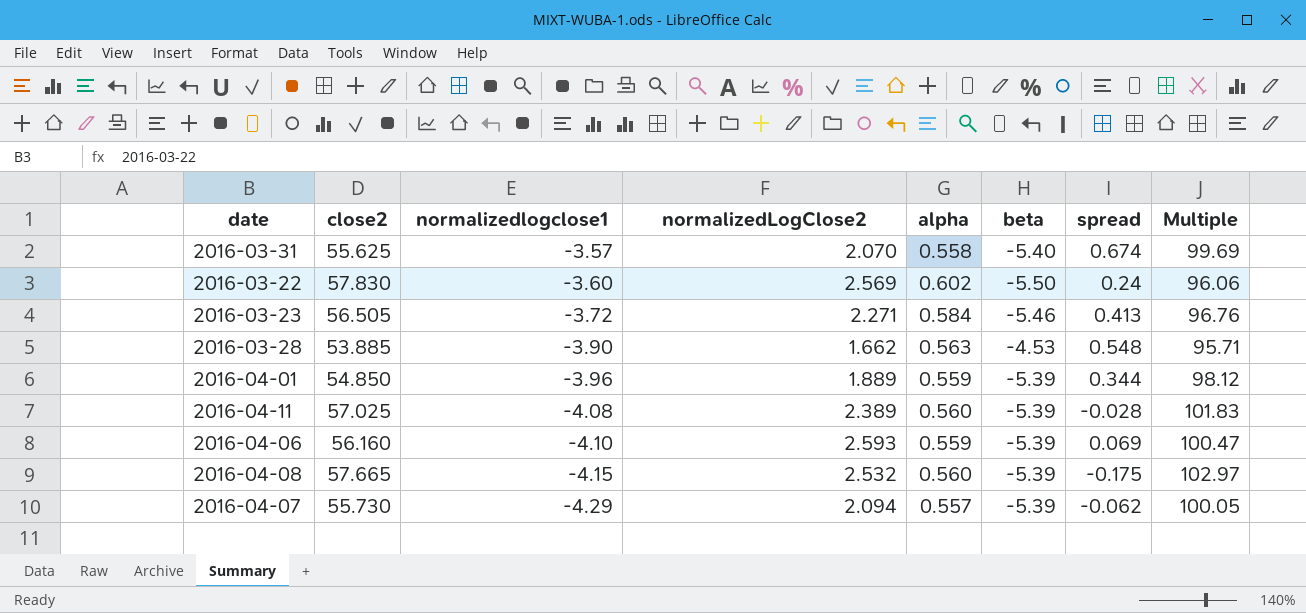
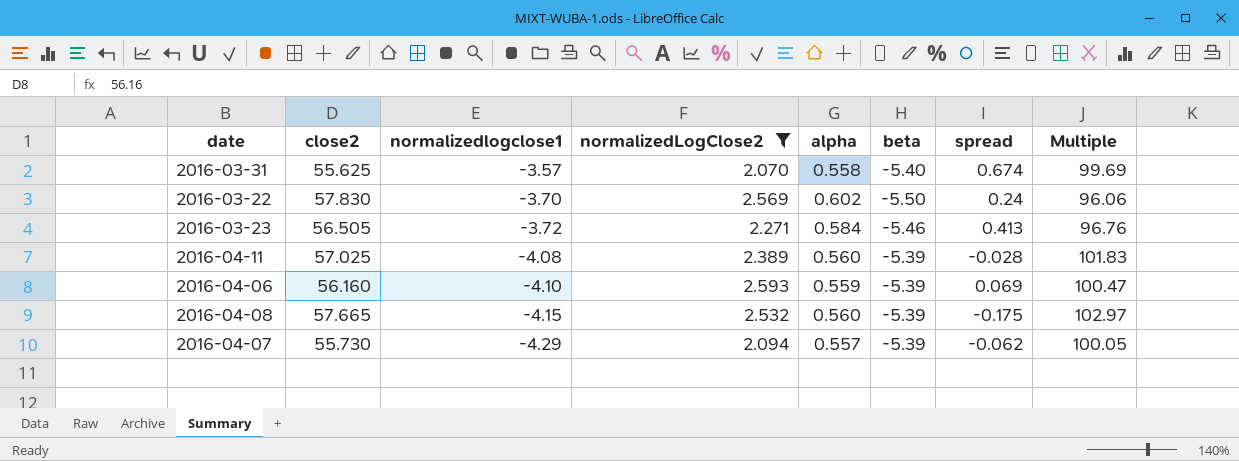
filter: none -> normalizedLogClose2 >= 2.070
2016-03-22 | normalizedlogclose1: -3.60 -> -3.70

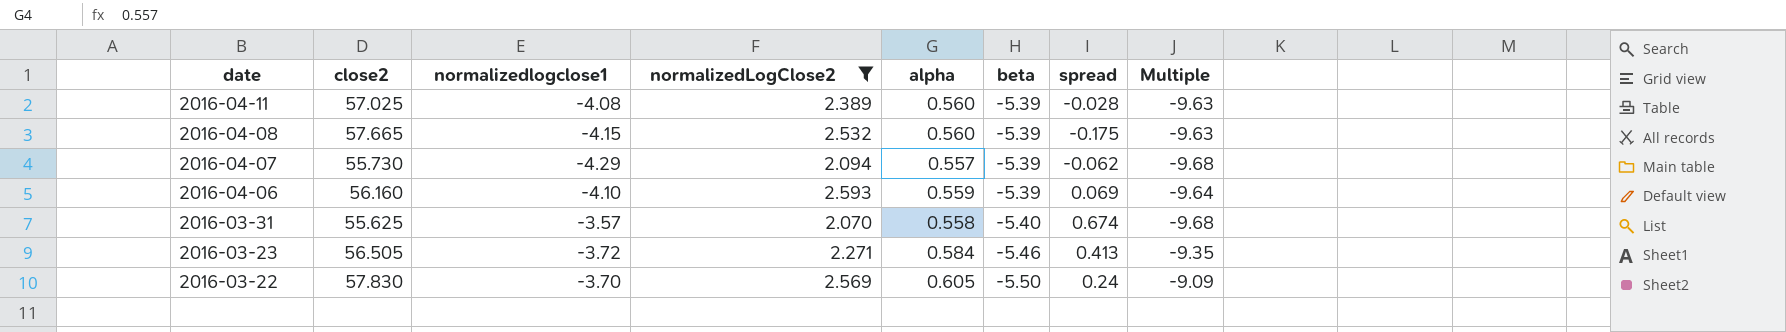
row order: normalizedlogclose1 descending -> date descending
column Multiple | formula: [close2] / [alpha] -> [beta] / [alpha]
2016-03-22 | alpha: 0.602 -> 0.605

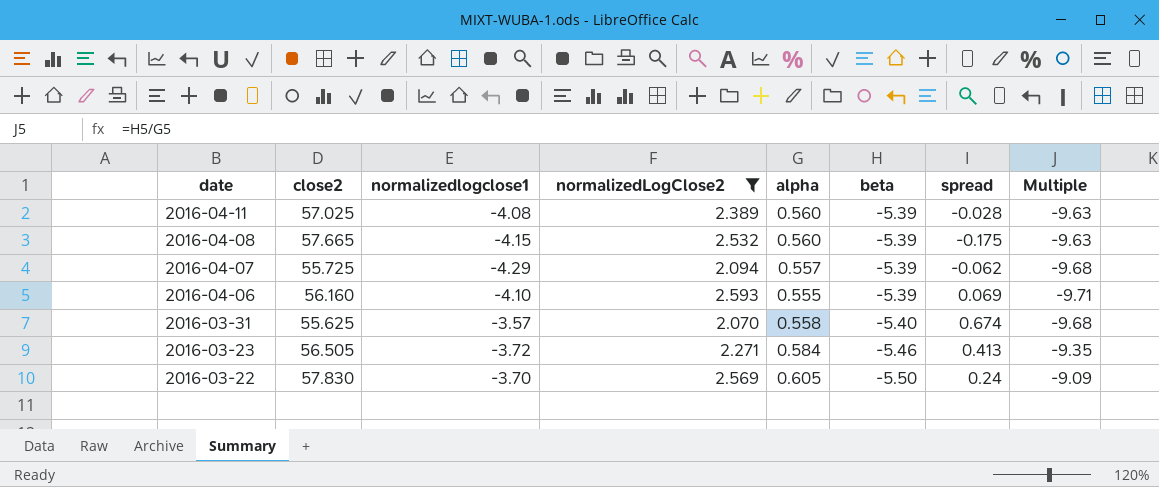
2016-04-07 | close2: 55.730 -> 55.725
2016-04-06 | alpha: 0.559 -> 0.555
2016-04-06 | Multiple: -9.64 -> -9.71

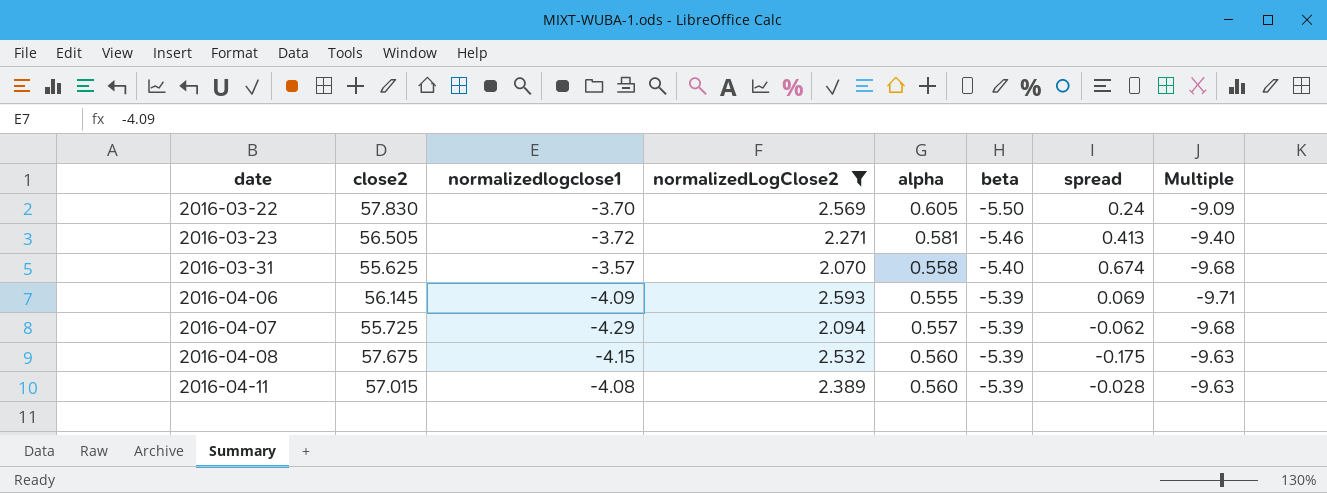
row order: date descending -> date ascending
2016-03-23 | alpha: 0.584 -> 0.581
2016-03-23 | Multiple: -9.35 -> -9.40
2016-04-06 | close2: 56.160 -> 56.145
2016-04-06 | normalizedlogclose1: -4.10 -> -4.09
2016-04-08 | close2: 57.665 -> 57.675
2016-04-11 | close2: 57.025 -> 57.015

